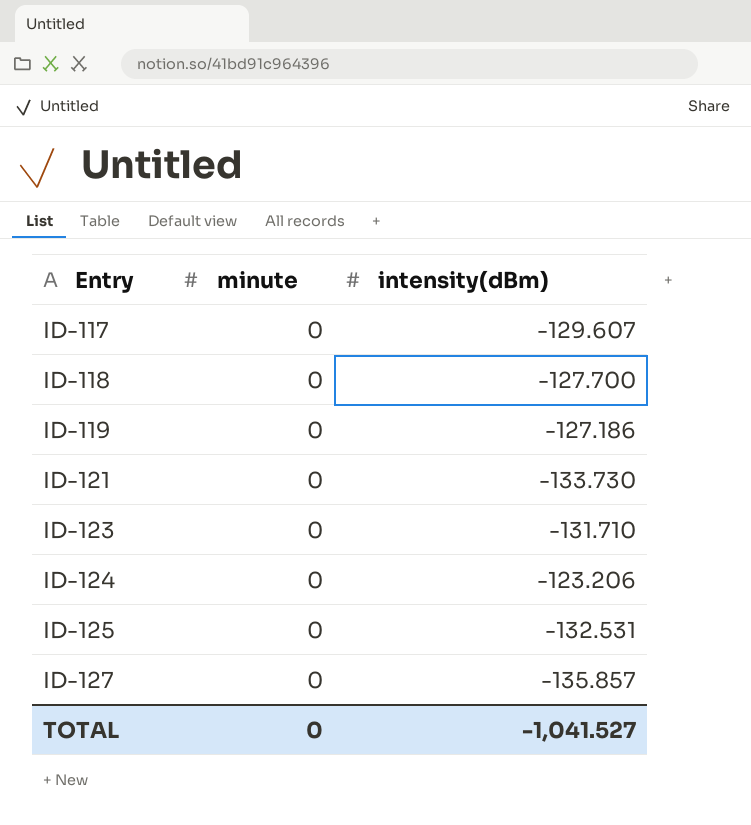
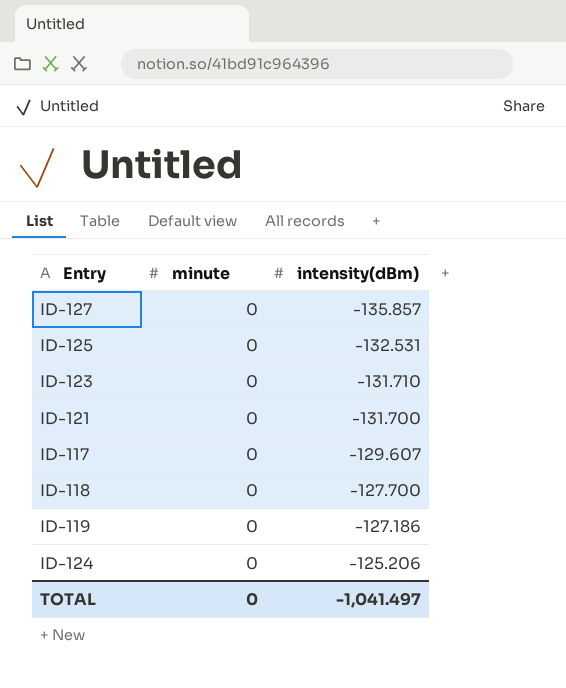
row order: Entry ascending -> intensity(dBm) ascending
ID-121 | intensity(dBm): -133.730 -> -131.700
ID-124 | intensity(dBm): -123.206 -> -125.206
TOTAL | intensity(dBm): -1,041.527 -> -1,041.497

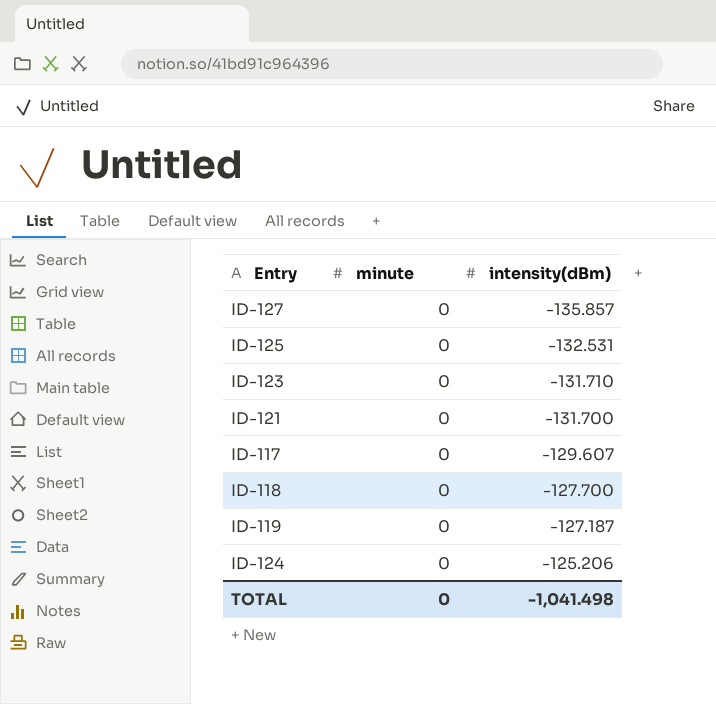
ID-119 | intensity(dBm): -127.186 -> -127.187
TOTAL | intensity(dBm): -1,041.497 -> -1,041.498

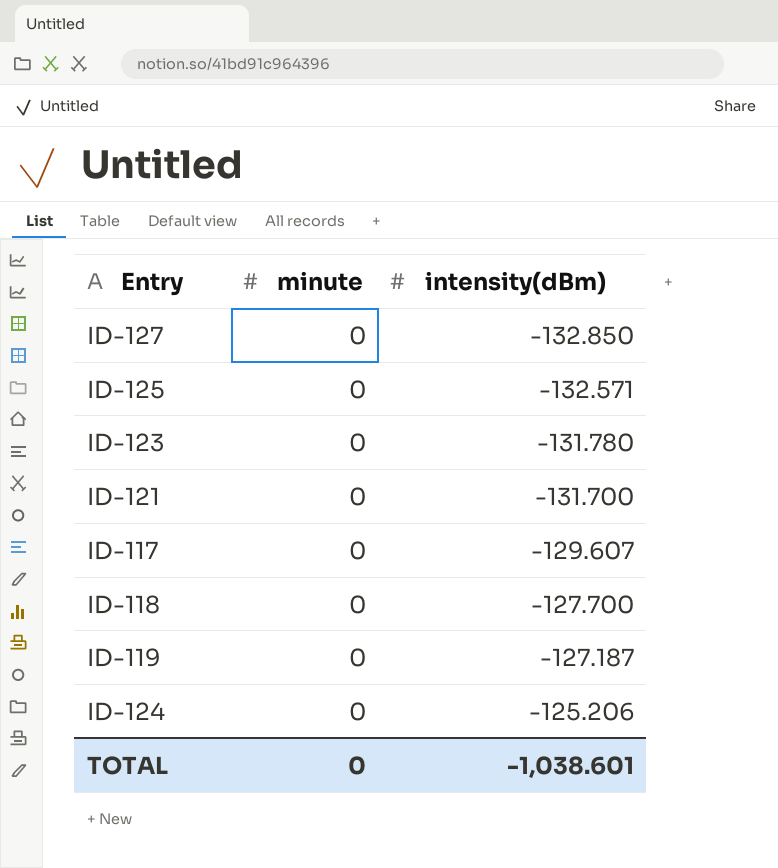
ID-127 | intensity(dBm): -135.857 -> -132.850
ID-125 | intensity(dBm): -132.531 -> -132.571
ID-123 | intensity(dBm): -131.710 -> -131.780
TOTAL | intensity(dBm): -1,041.498 -> -1,038.601

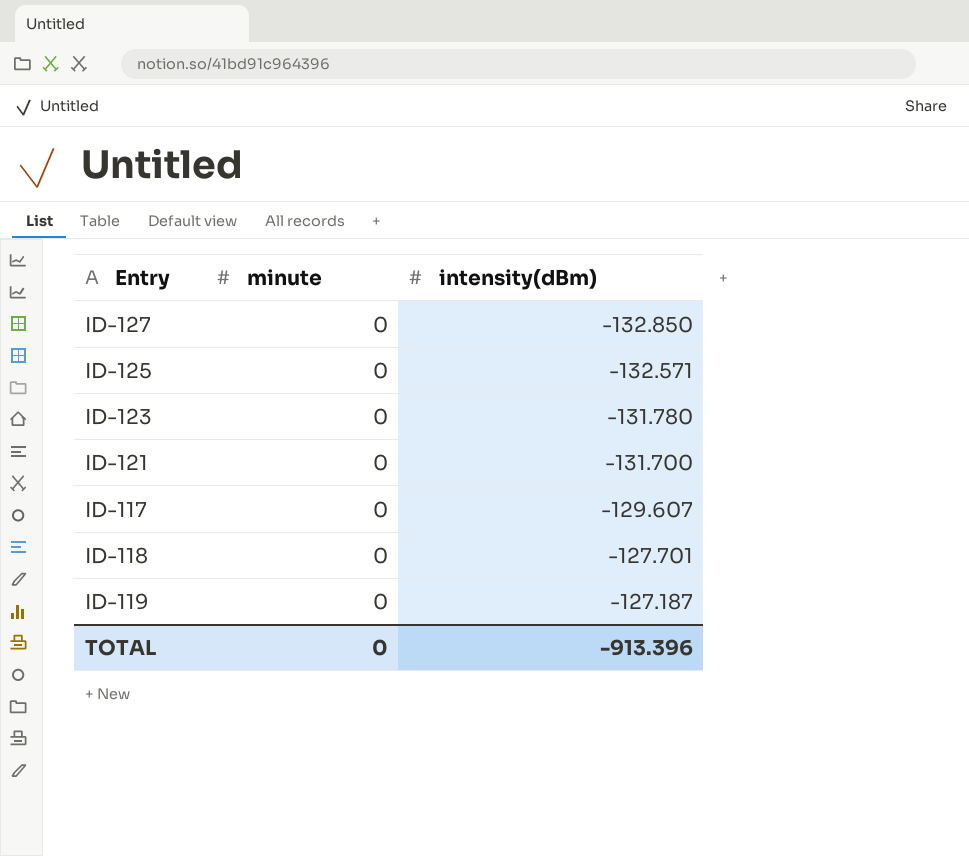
row ID-124: 0 | -125.206 -> none
ID-118 | intensity(dBm): -127.700 -> -127.701
TOTAL | intensity(dBm): -1,038.601 -> -913.396

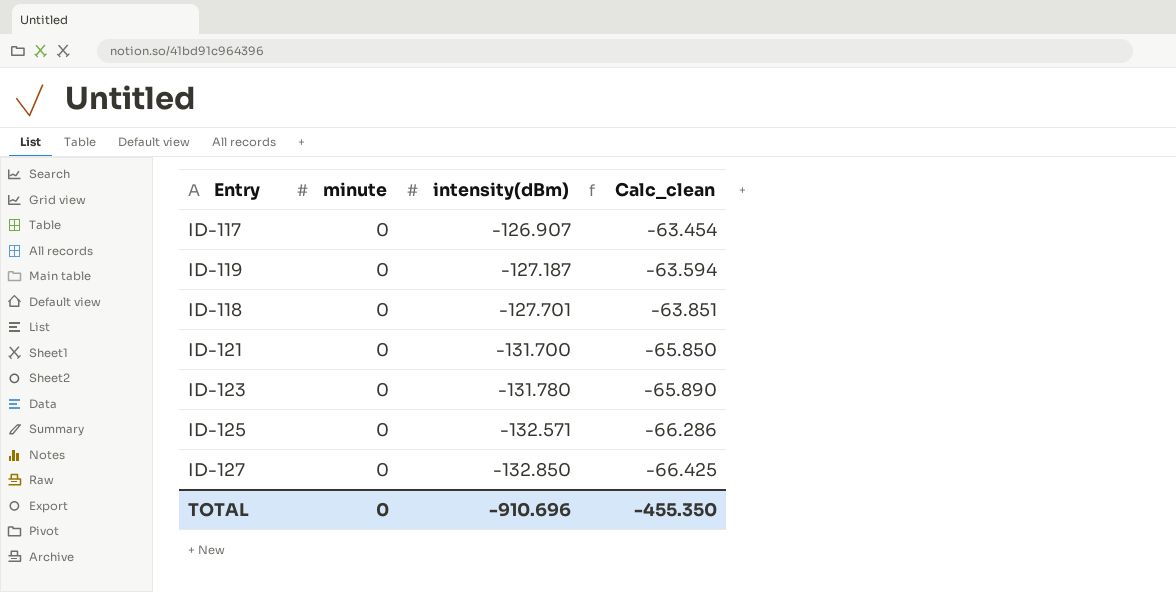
row order: intensity(dBm) ascending -> intensity(dBm) descending
column Calc_clean | formula: none -> [intensity(dBm)] * 0.5
ID-117 | intensity(dBm): -129.607 -> -126.907
TOTAL | intensity(dBm): -913.396 -> -910.696

